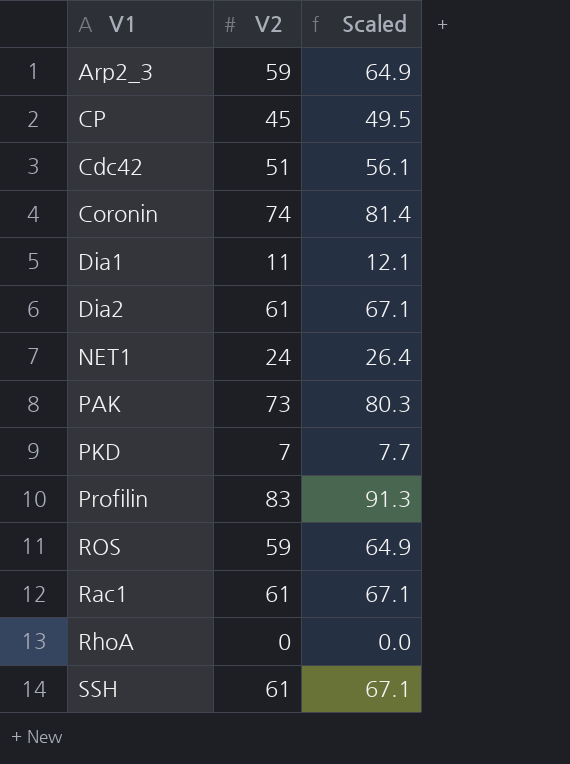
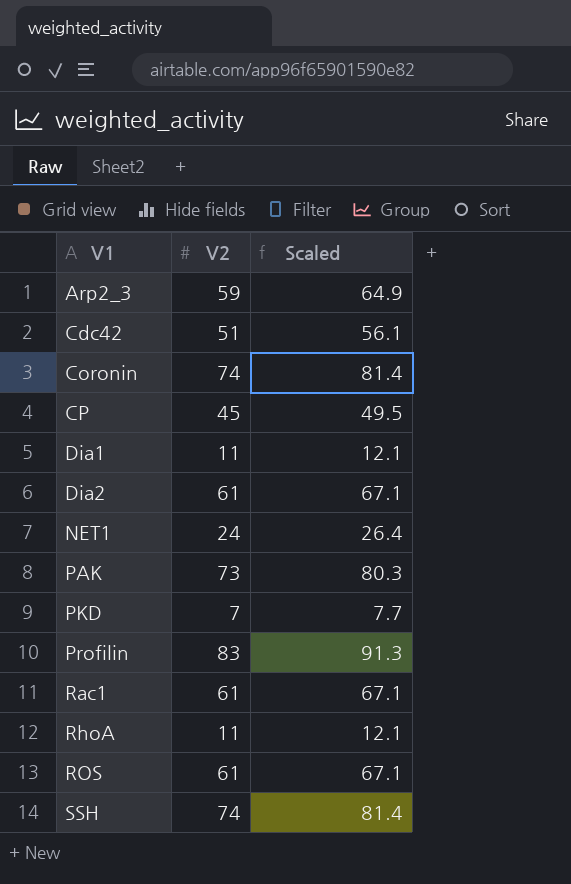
row order: none -> V1 ascending
RhoA | V2: 0 -> 11
RhoA | Scaled: 0.0 -> 12.1
ROS | V2: 59 -> 61
ROS | Scaled: 64.9 -> 67.1
SSH | V2: 61 -> 74
SSH | Scaled: 67.1 -> 81.4

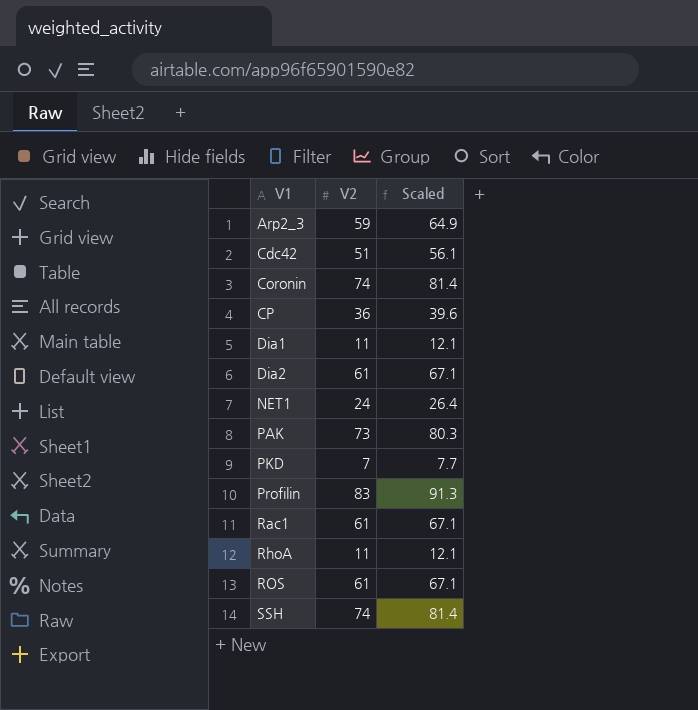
CP | V2: 45 -> 36
CP | Scaled: 49.5 -> 39.6

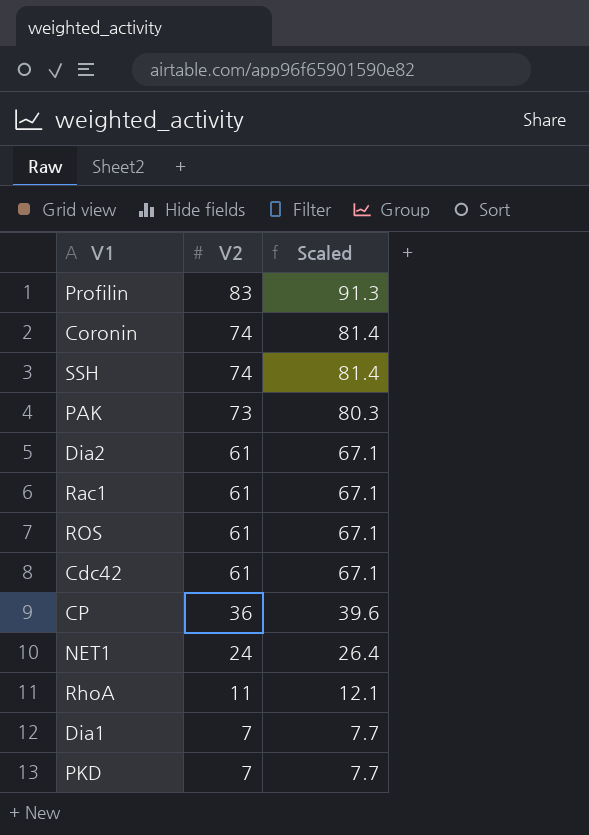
row order: V1 ascending -> V2 descending
row Arp2_3: 59 | 64.9 -> none
Cdc42 | V2: 51 -> 61
Cdc42 | Scaled: 56.1 -> 67.1
Dia1 | V2: 11 -> 7
Dia1 | Scaled: 12.1 -> 7.7

